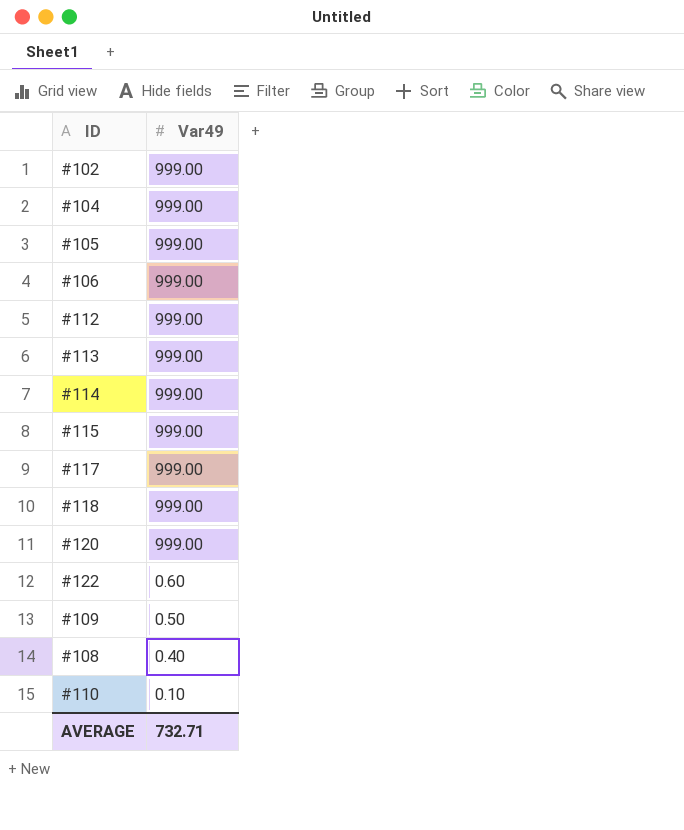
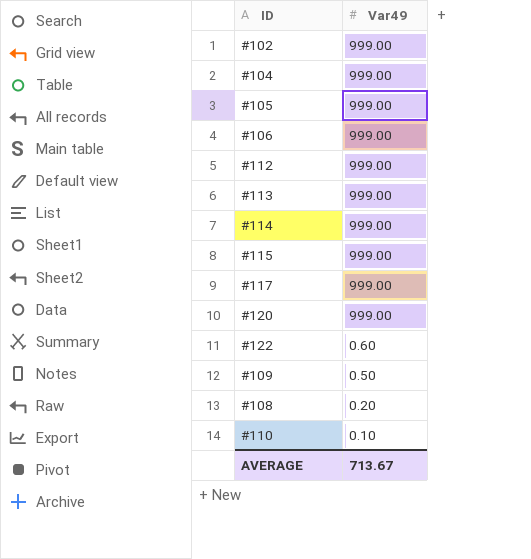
row #118: 999.00 -> none
#108 | Var49: 0.40 -> 0.20
AVERAGE | Var49: 732.71 -> 713.67

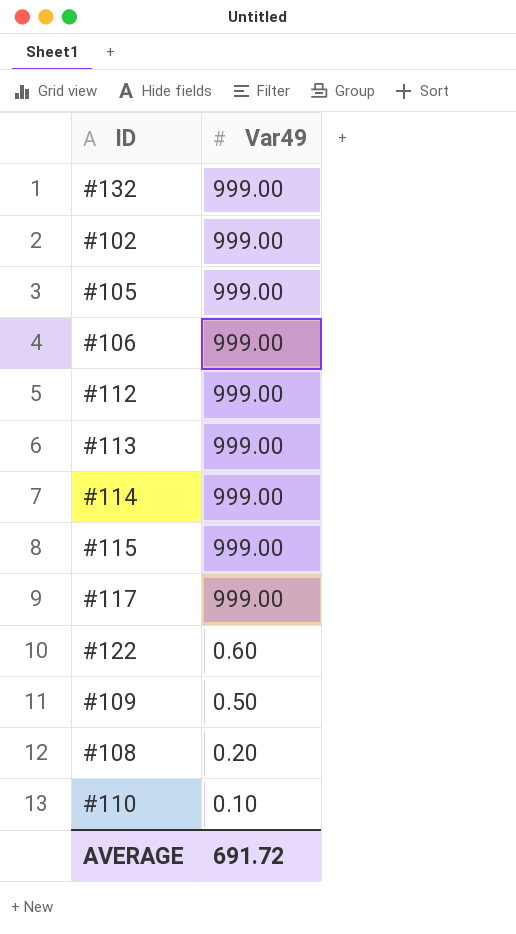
row #104: 999.00 -> none
row #120: 999.00 -> none
row #132: none -> 999.00
AVERAGE | Var49: 713.67 -> 691.72

